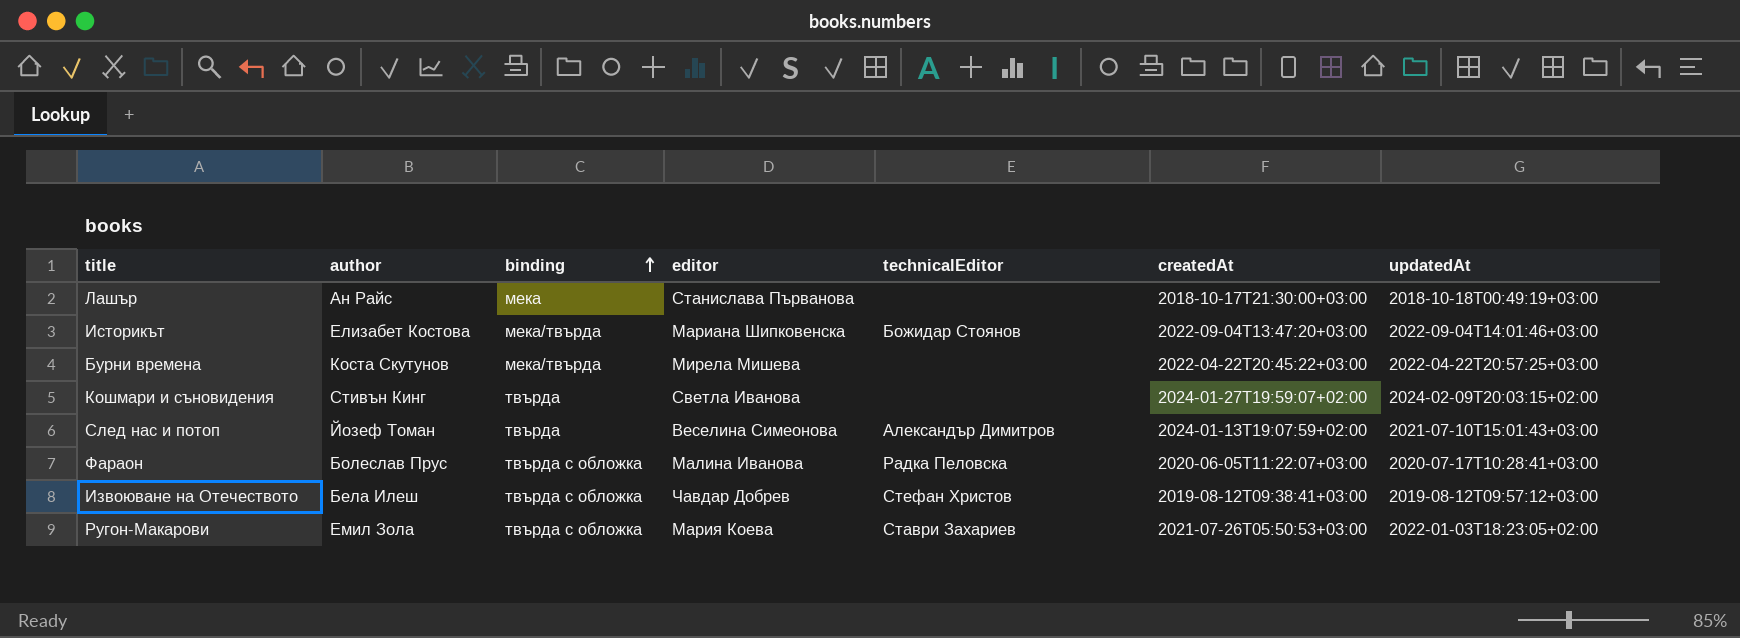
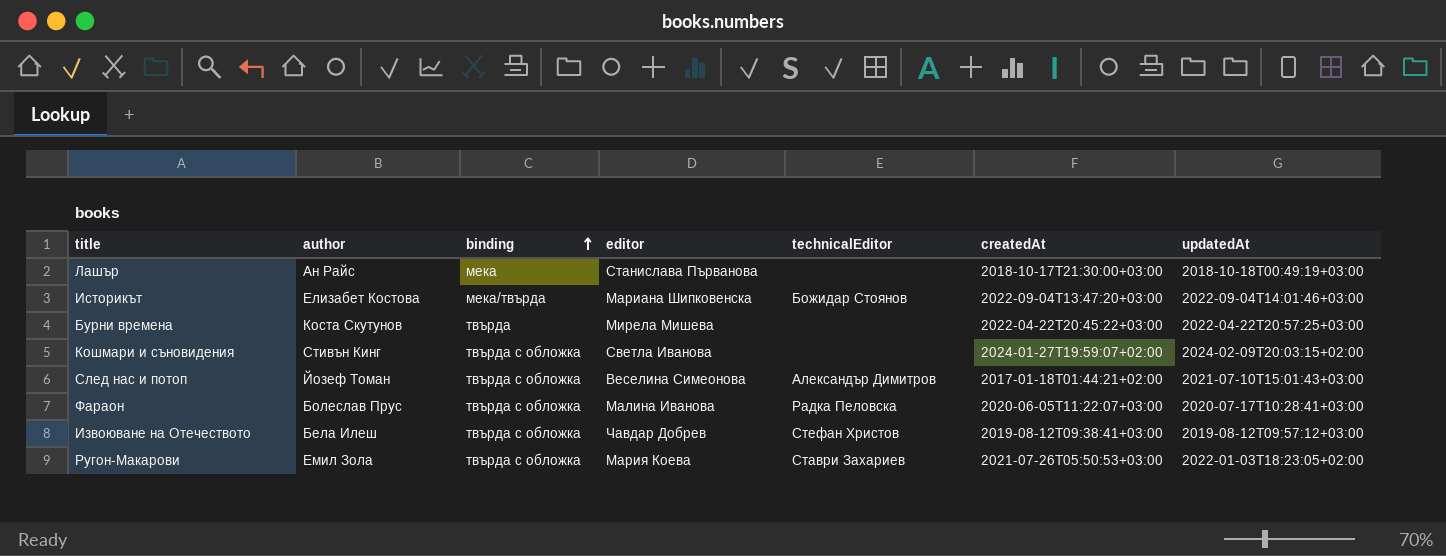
Бурни времена | binding: мека/твърда -> твърда
Кошмари и съновидения | binding: твърда -> твърда с обложка
След нас и потоп | binding: твърда -> твърда с обложка
След нас и потоп | createdAt: 2024-01-13T19:07:59+02:00 -> 2017-01-18T01:44:21+02:00

